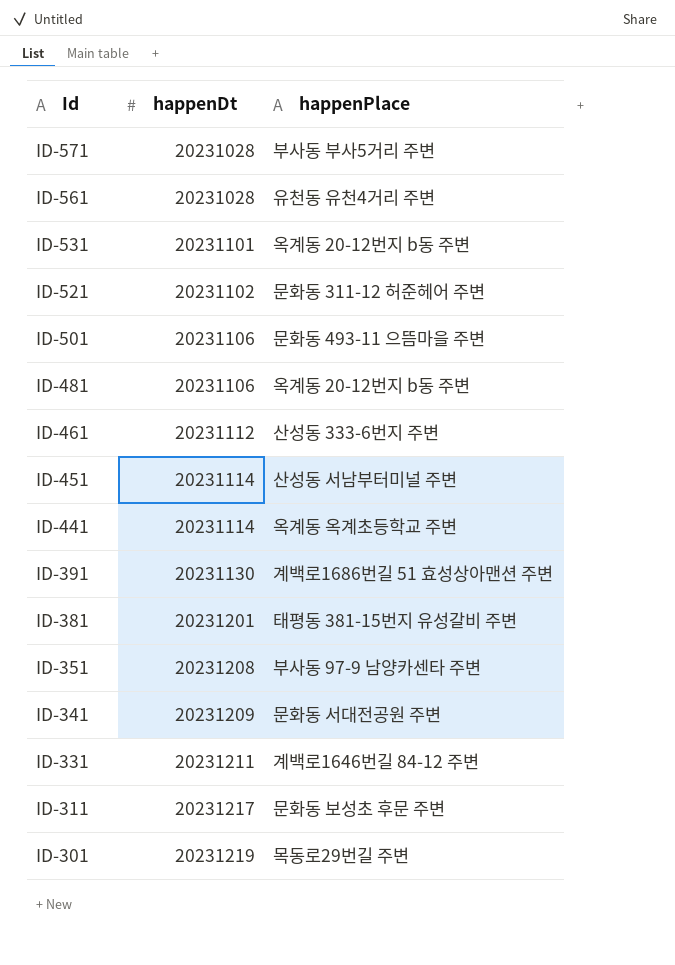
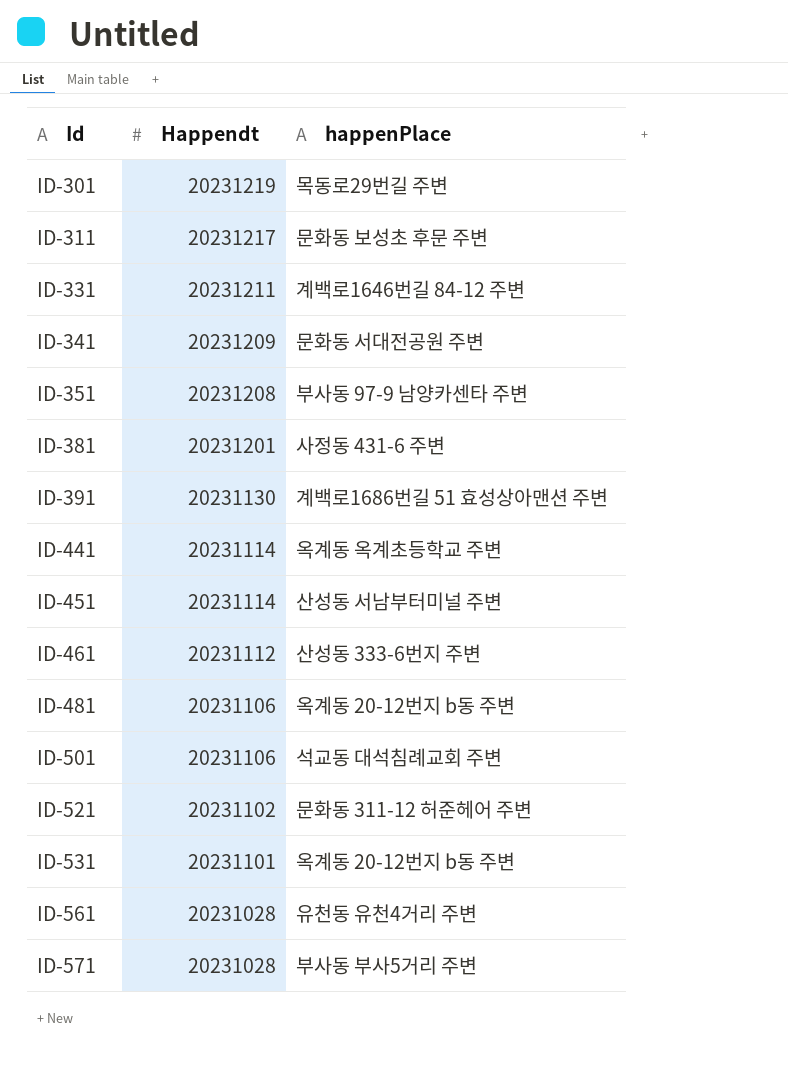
row order: Id descending -> Id ascending
column name: happenDt -> Happendt
ID-381 | happenPlace: 태평동 381-15번지 유성갈비 주변 -> 사정동 431-6 주변
ID-501 | happenPlace: 문화동 493-11 으뜸마을 주변 -> 석교동 대석침례교회 주변

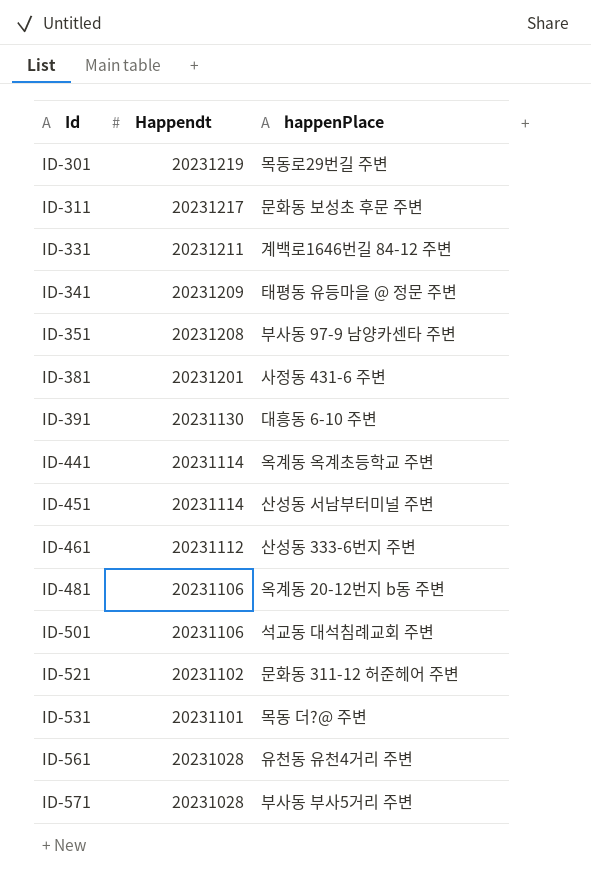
ID-341 | happenPlace: 문화동 서대전공원 주변 -> 태평동 유등마을 @ 정문 주변
ID-391 | happenPlace: 계백로1686번길 51 효성상아맨션 주변 -> 대흥동 6-10 주변
ID-531 | happenPlace: 옥계동 20-12번지 b동 주변 -> 목동 더?@ 주변

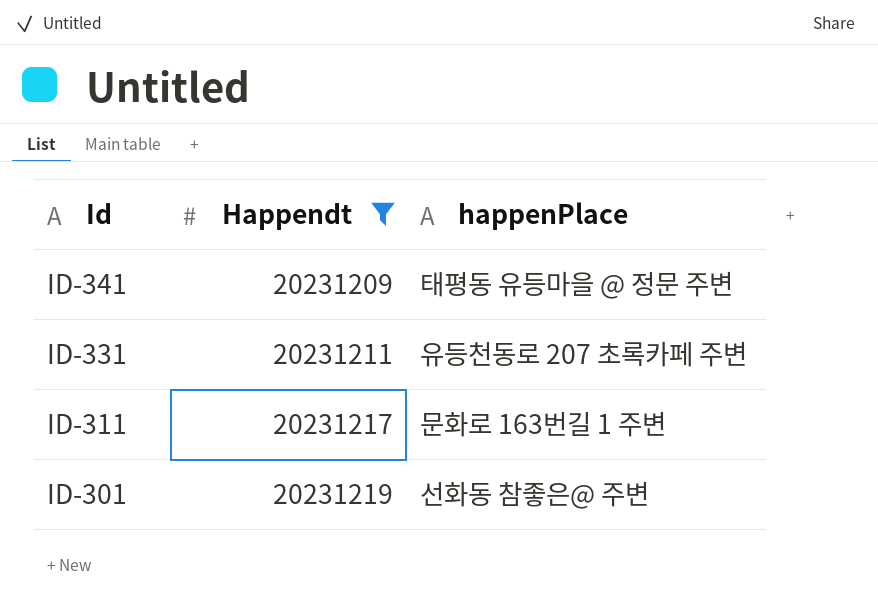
filter: none -> Happendt >= 20231209
row order: Id ascending -> Id descending
ID-331 | happenPlace: 계백로1646번길 84-12 주변 -> 유등천동로 207 초록카페 주변
ID-311 | happenPlace: 문화동 보성초 후문 주변 -> 문화로 163번길 1 주변
ID-301 | happenPlace: 목동로29번길 주변 -> 선화동 참좋은@ 주변

